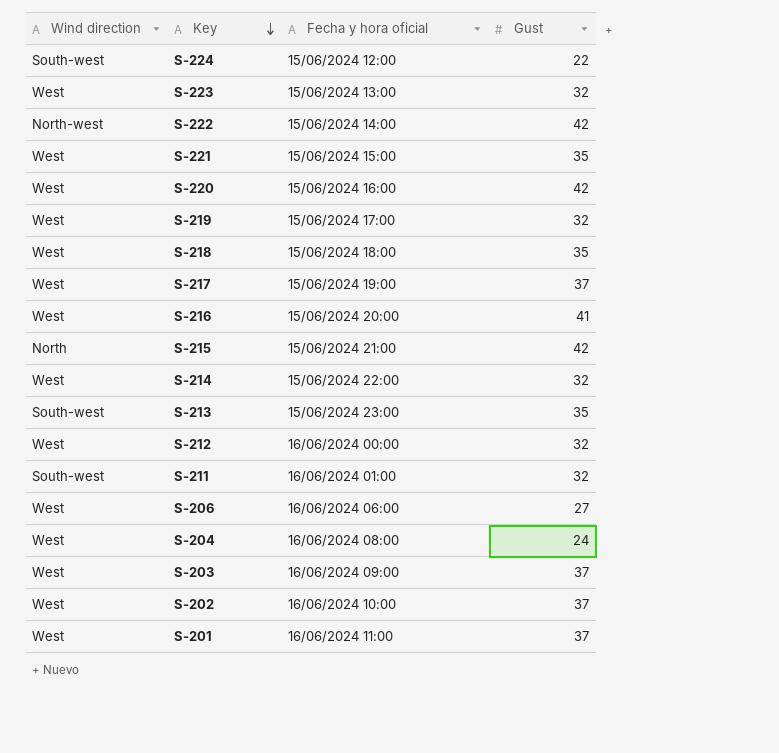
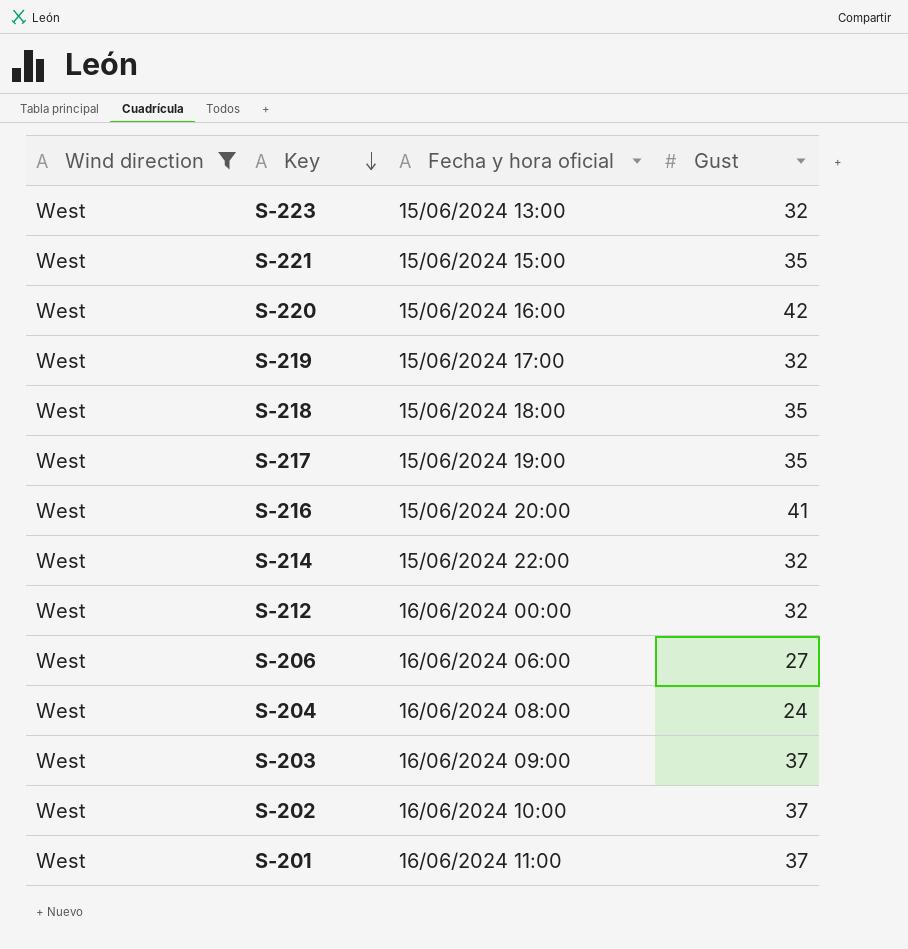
filter: none -> Wind direction = West
S-217 | Gust: 37 -> 35

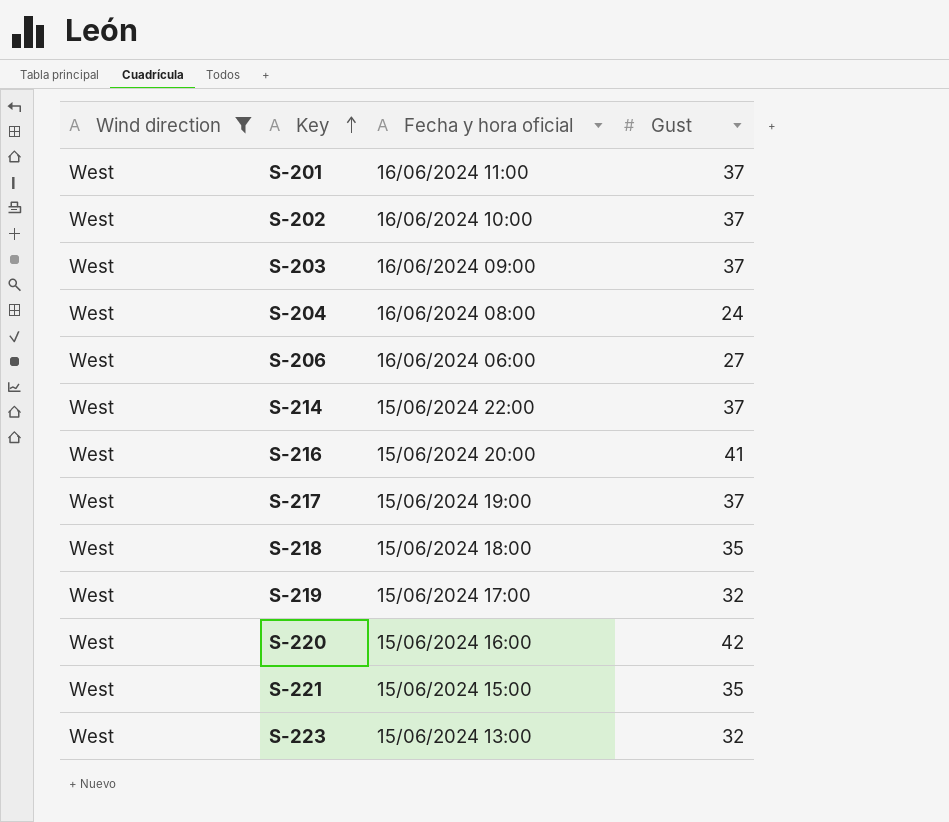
row order: Key descending -> Key ascending
row S-212: West | 16/06/2024 00:00 | 32 -> none
S-214 | Gust: 32 -> 37
S-217 | Gust: 35 -> 37

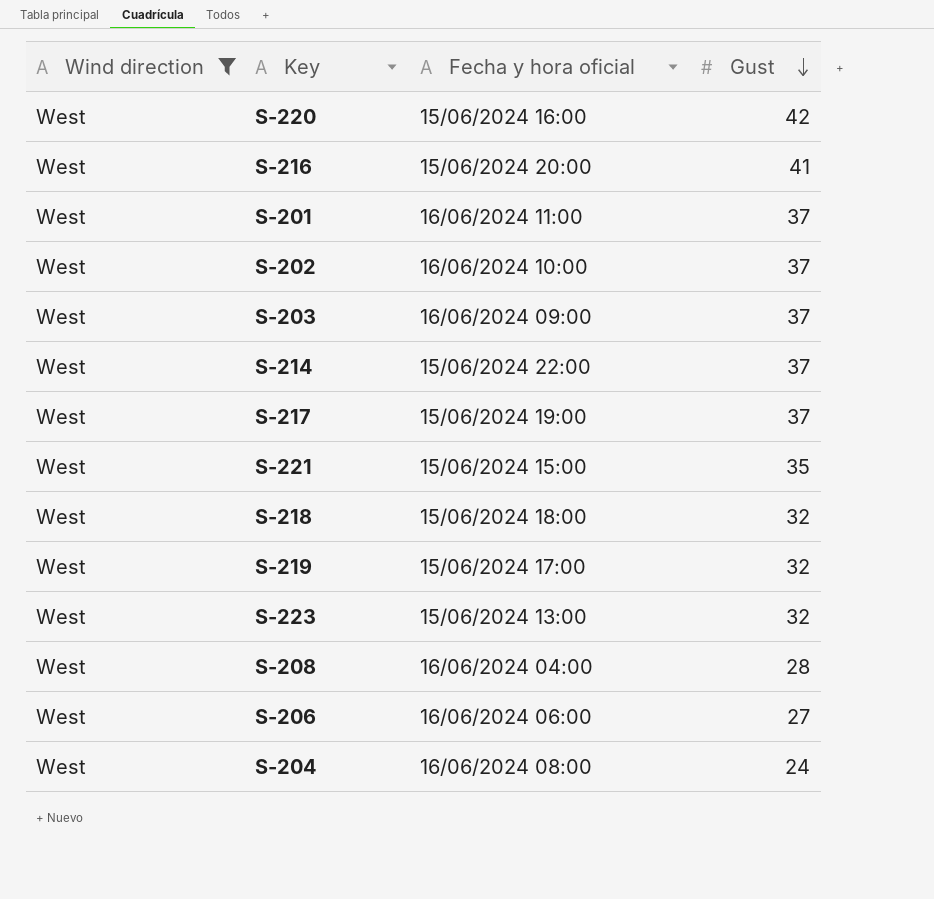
row order: Key ascending -> Gust descending
S-218 | Gust: 35 -> 32
row S-208: none -> West | 16/06/2024 04:00 | 28

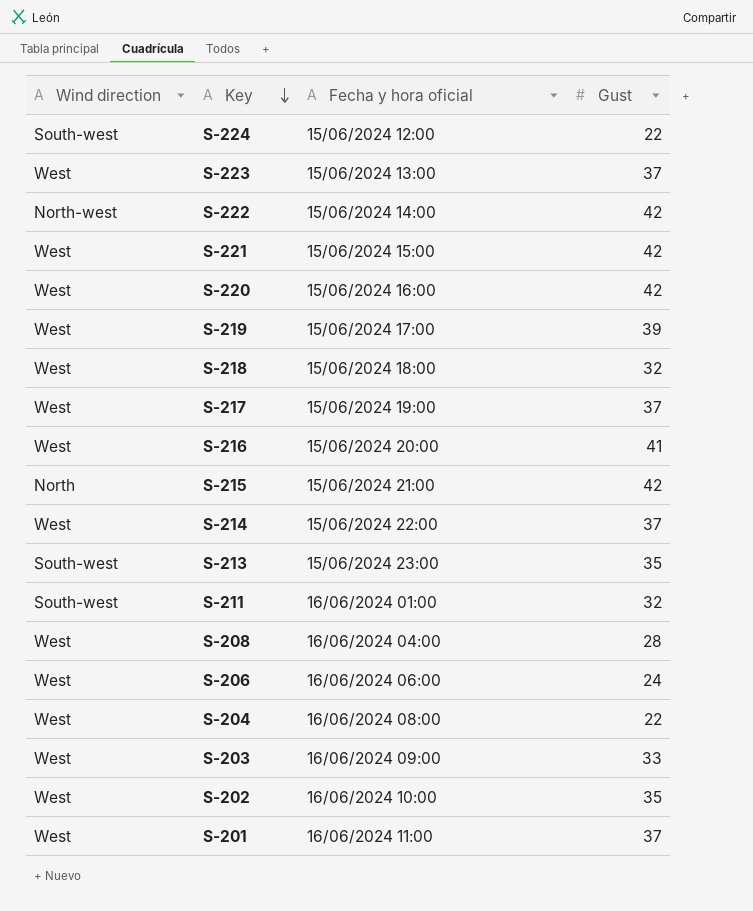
filter: Wind direction = West -> none
row order: Gust descending -> Key descending
S-223 | Gust: 32 -> 37
S-221 | Gust: 35 -> 42
S-219 | Gust: 32 -> 39
S-206 | Gust: 27 -> 24
S-204 | Gust: 24 -> 22
S-203 | Gust: 37 -> 33
S-202 | Gust: 37 -> 35

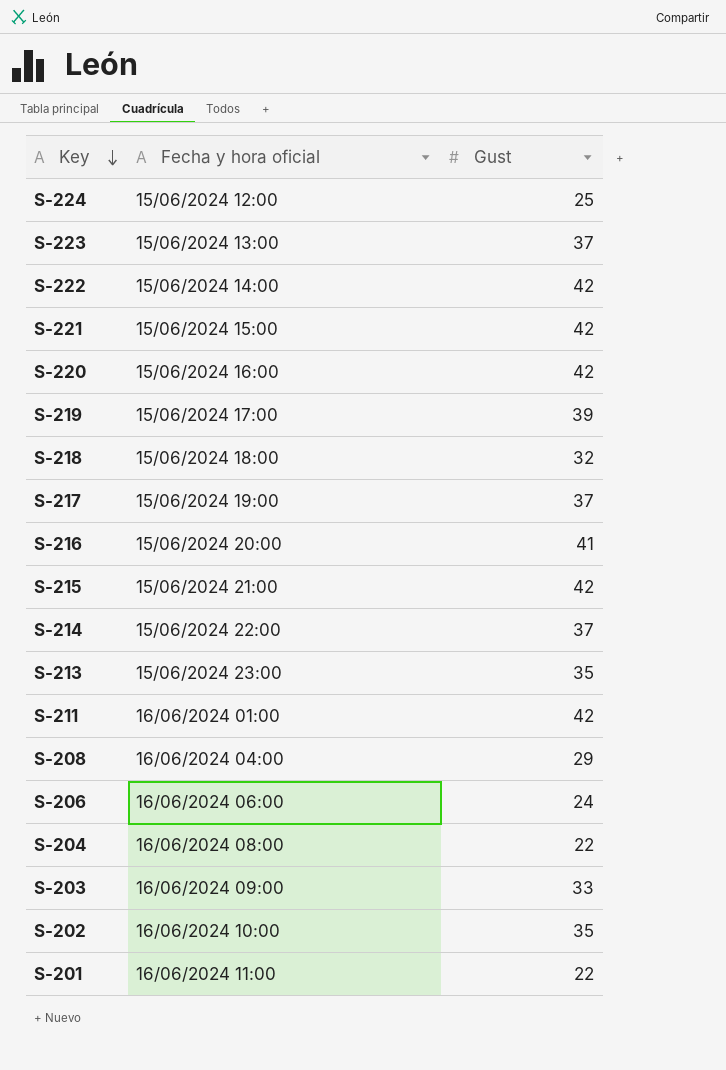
column Wind direction | position: 1 -> none
S-224 | Gust: 22 -> 25
S-211 | Gust: 32 -> 42
S-208 | Gust: 28 -> 29
S-201 | Gust: 37 -> 22

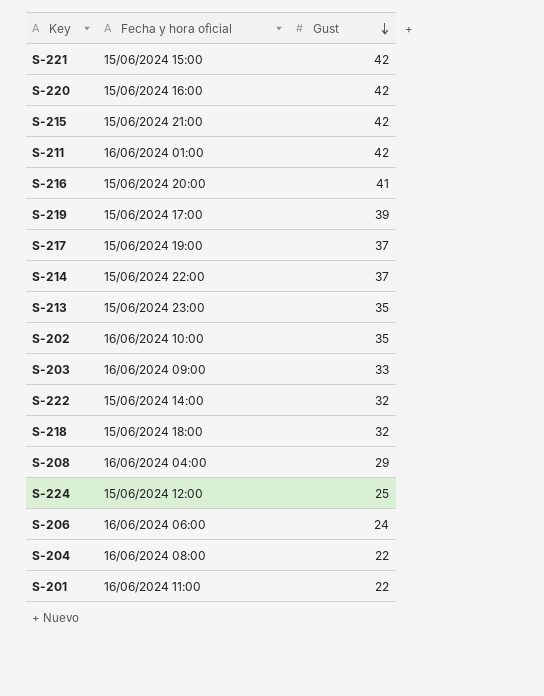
row order: Key descending -> Gust descending
row S-223: 15/06/2024 13:00 | 37 -> none
S-222 | Gust: 42 -> 32

